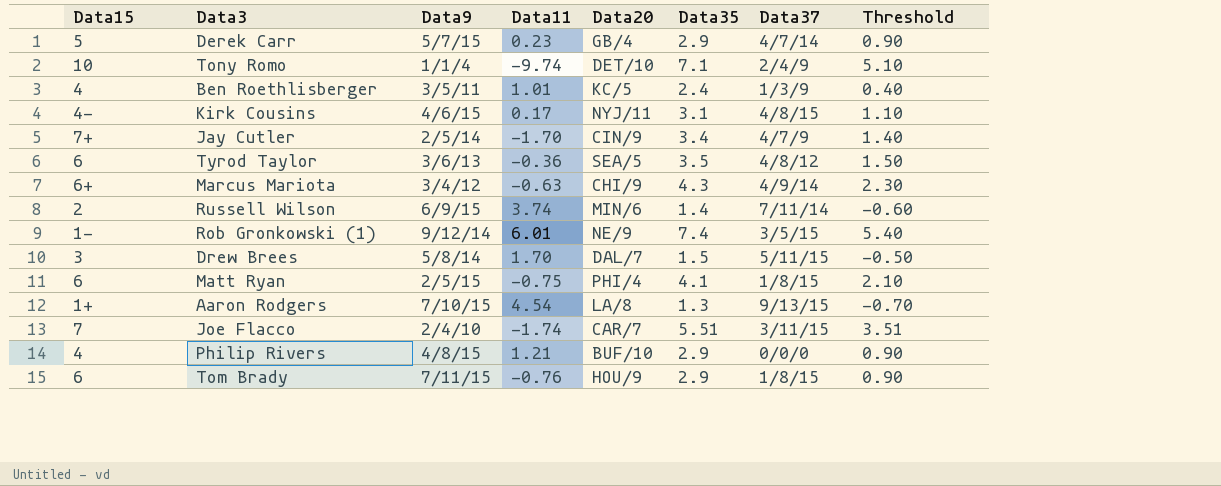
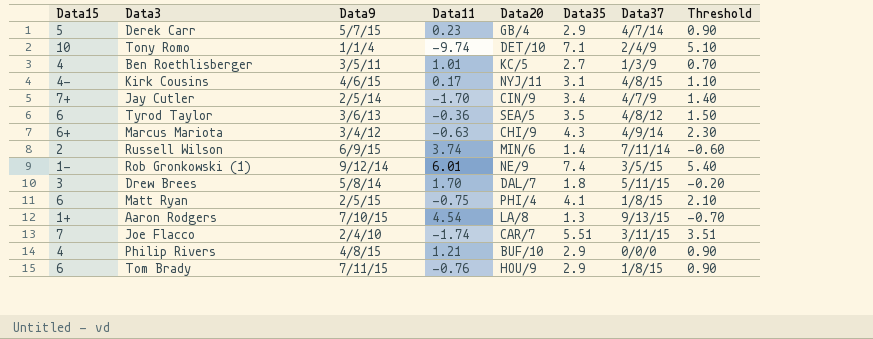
Ben Roethlisberger | Data35: 2.4 -> 2.7
Ben Roethlisberger | Threshold: 0.40 -> 0.70
Drew Brees | Data35: 1.5 -> 1.8
Drew Brees | Threshold: -0.50 -> -0.20

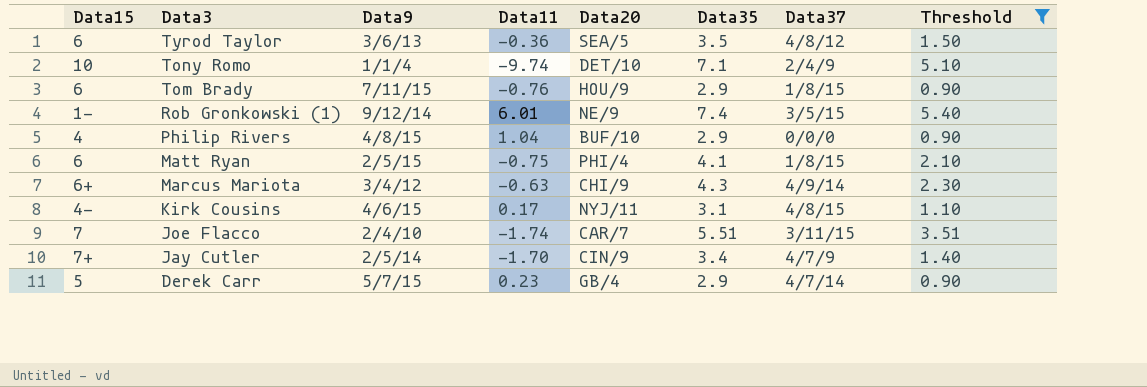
filter: none -> Threshold >= 0.90
row order: none -> Data3 descending
Philip Rivers | Data11: 1.21 -> 1.04

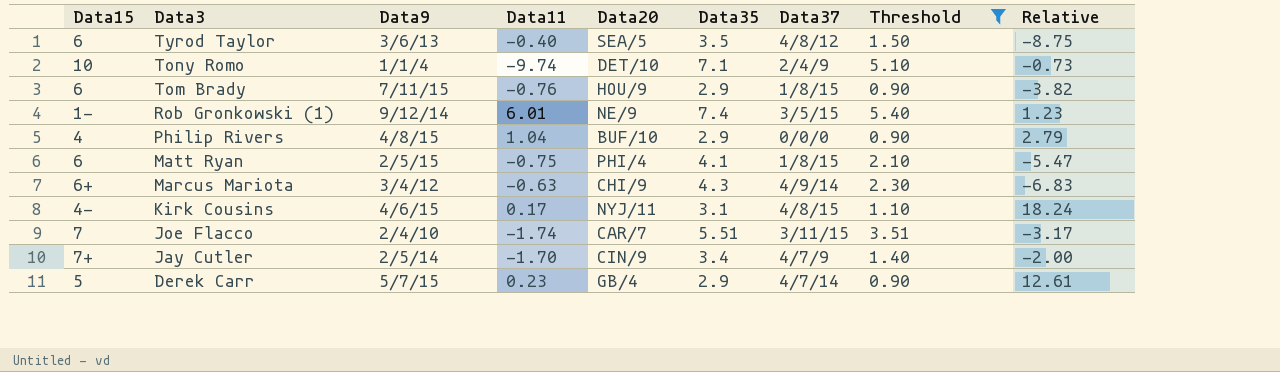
column Relative | formula: none -> [Data35] / [Data11]
Tyrod Taylor | Data11: -0.36 -> -0.40

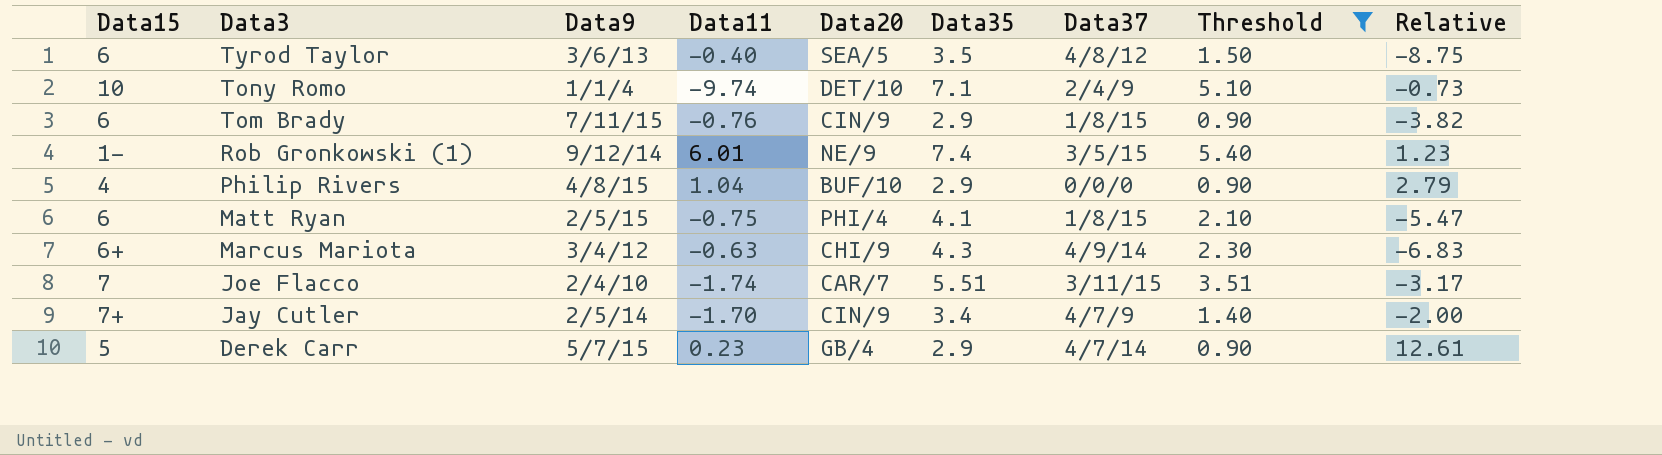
row Kirk Cousins: 4- | 4/6/15 | 0.17 | NYJ/11 | 3.1 | 4/8/15 | 1.10 | 18.24 -> none
Tom Brady | Data20: HOU/9 -> CIN/9

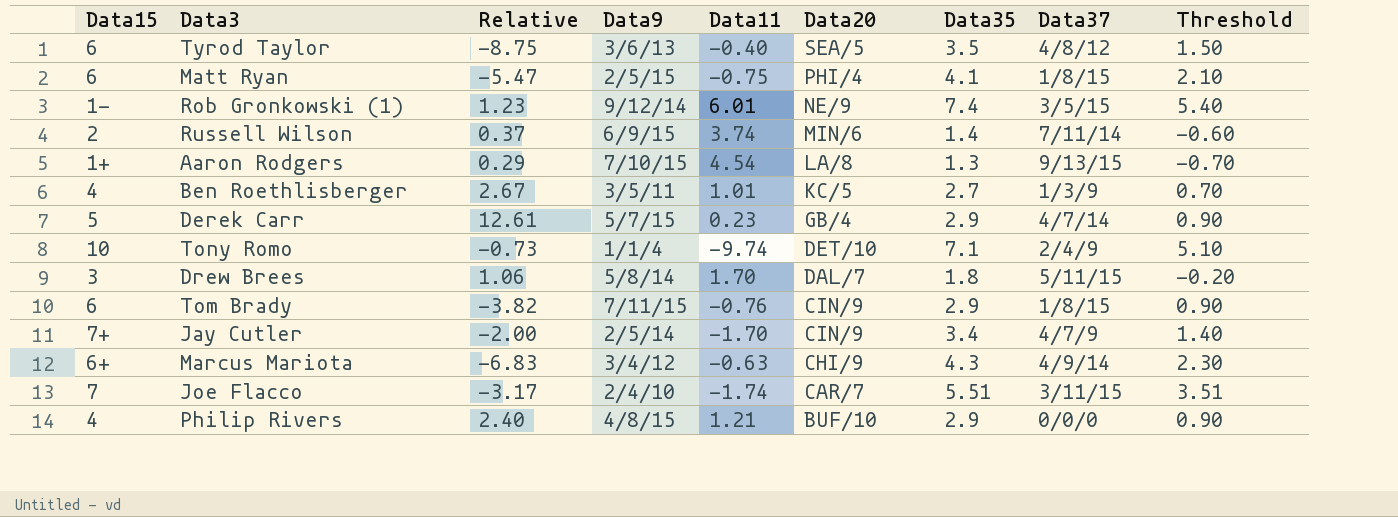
filter: Threshold >= 0.90 -> none
row order: Data3 descending -> Data20 descending
column Relative | position: 9 -> 3
Philip Rivers | Relative: 2.79 -> 2.40
Philip Rivers | Data11: 1.04 -> 1.21

